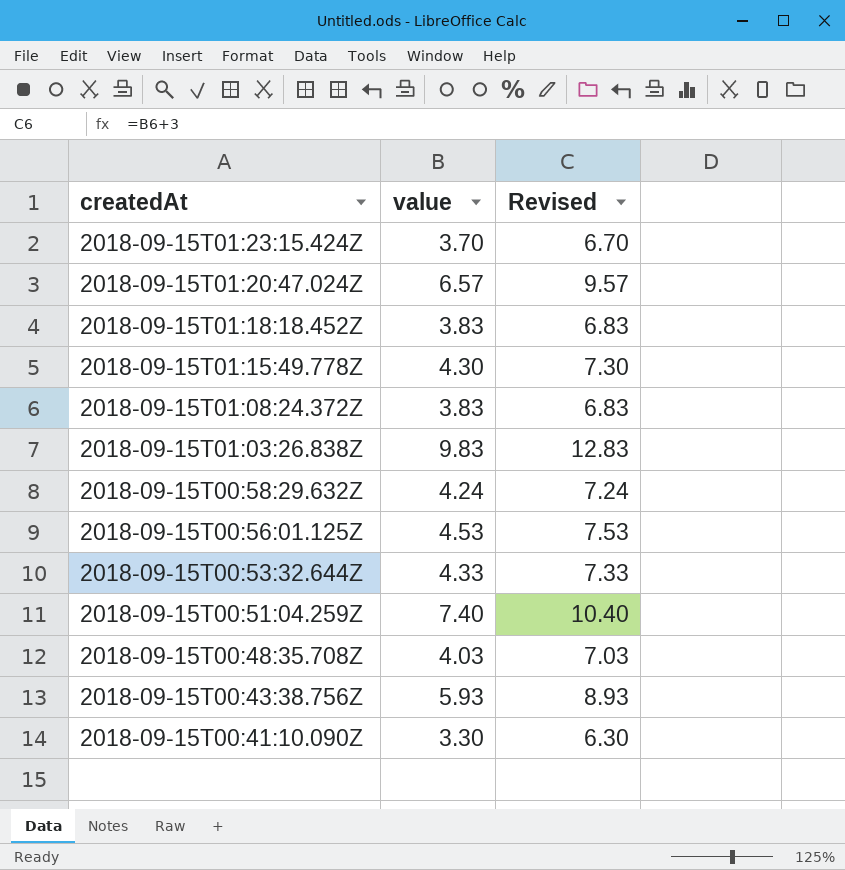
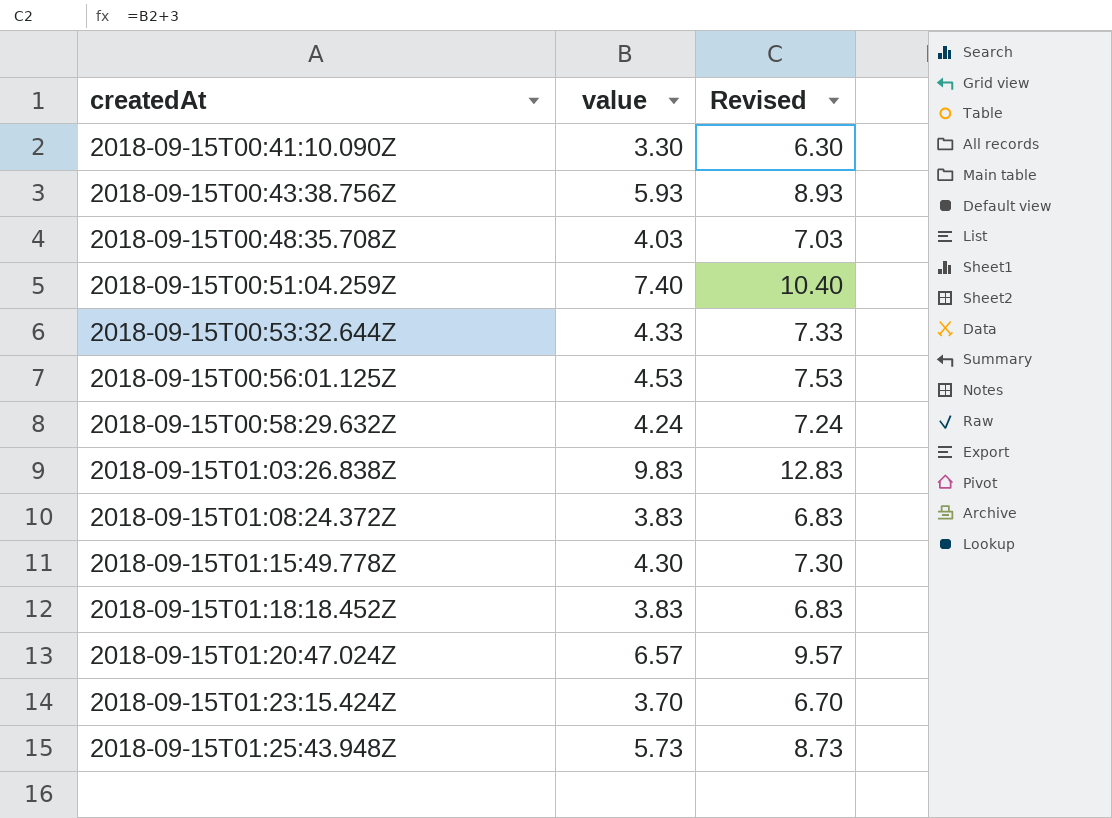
row order: createdAt descending -> createdAt ascending
row 2018-09-15T01:25:43.948Z: none -> 5.73 | 8.73

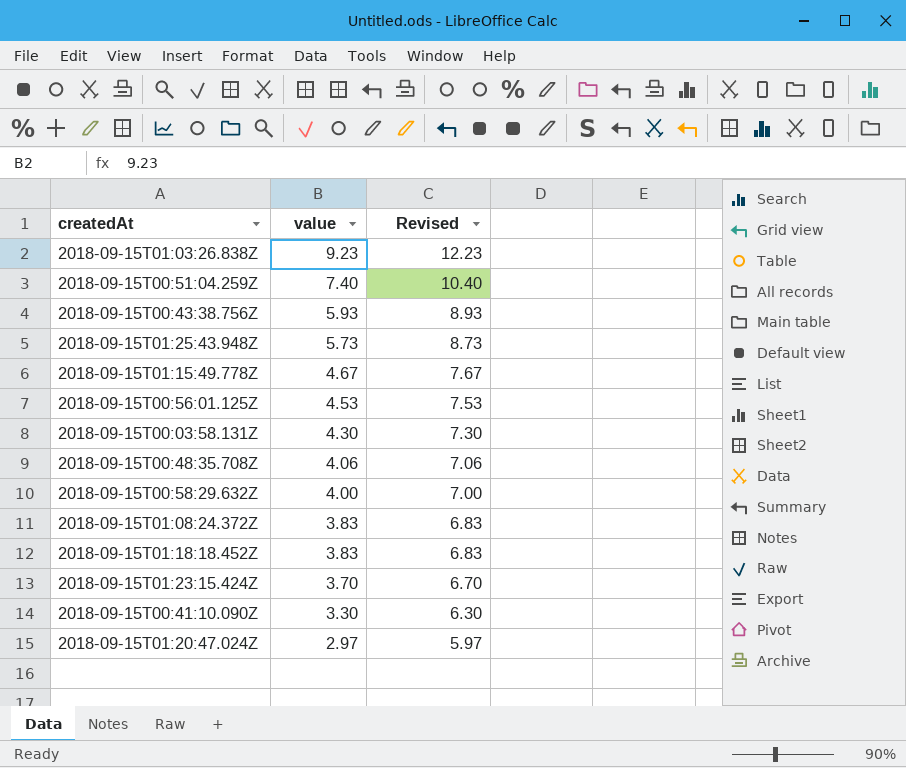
row order: createdAt ascending -> value descending
row 2018-09-15T00:53:32.644Z: 4.33 | 7.33 -> none
2018-09-15T01:03:26.838Z | value: 9.83 -> 9.23
2018-09-15T01:03:26.838Z | Revised: 12.83 -> 12.23
2018-09-15T01:15:49.778Z | value: 4.30 -> 4.67
2018-09-15T01:15:49.778Z | Revised: 7.30 -> 7.67
row 2018-09-15T00:03:58.131Z: none -> 4.30 | 7.30
2018-09-15T00:48:35.708Z | value: 4.03 -> 4.06
2018-09-15T00:48:35.708Z | Revised: 7.03 -> 7.06
2018-09-15T00:58:29.632Z | value: 4.24 -> 4.00
2018-09-15T00:58:29.632Z | Revised: 7.24 -> 7.00
2018-09-15T01:20:47.024Z | value: 6.57 -> 2.97
2018-09-15T01:20:47.024Z | Revised: 9.57 -> 5.97

